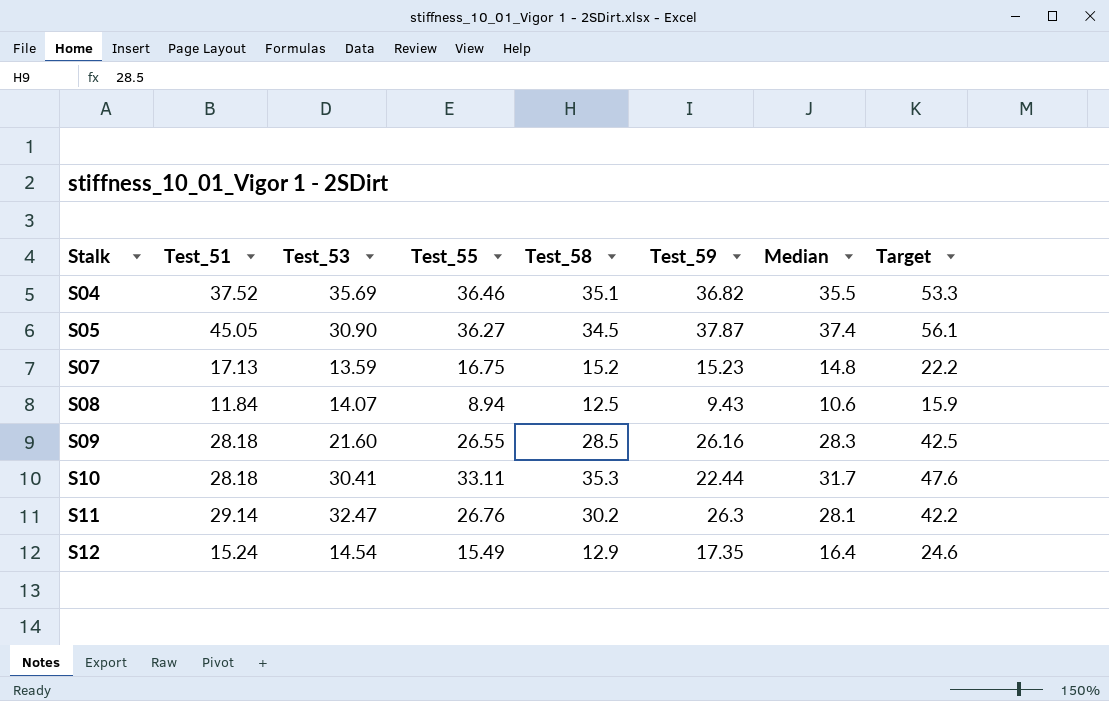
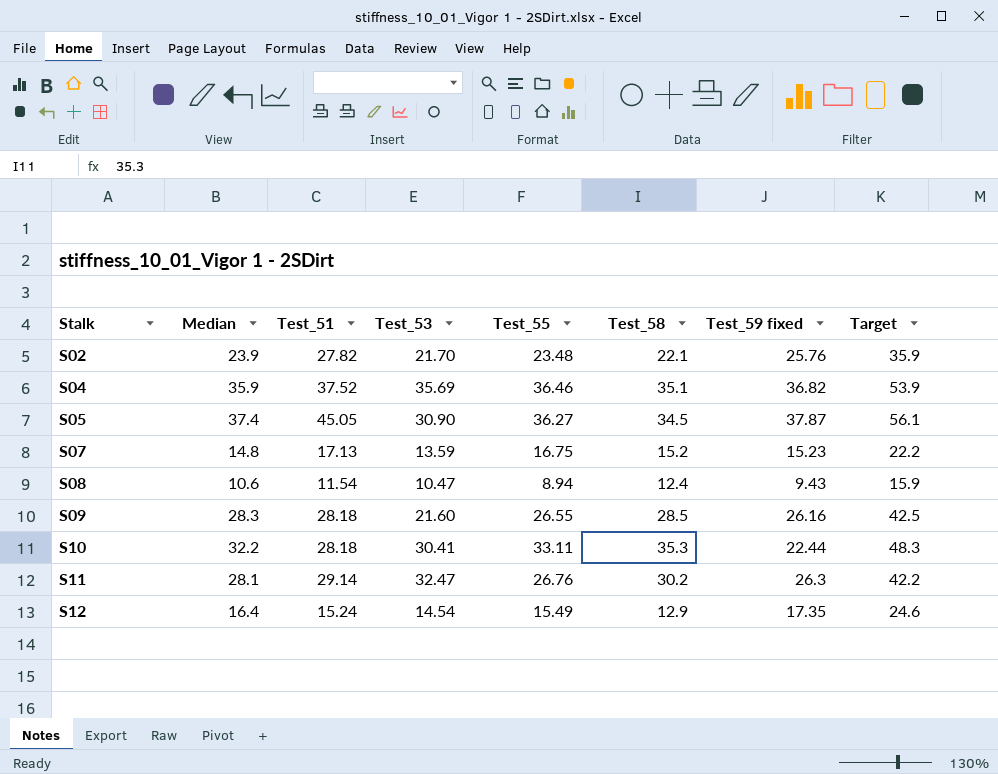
column Median | position: 7 -> 2
column name: Test_59 -> Test_59 fixed
row S02: none -> 23.9 | 27.82 | 21.70 | 23.48 | 22.1 | 25.76 | 35.9
S04 | Median: 35.5 -> 35.9
S04 | Target: 53.3 -> 53.9
S08 | Test_51: 11.84 -> 11.54
S08 | Test_53: 14.07 -> 10.47
S08 | Test_58: 12.5 -> 12.4
S10 | Median: 31.7 -> 32.2
S10 | Target: 47.6 -> 48.3

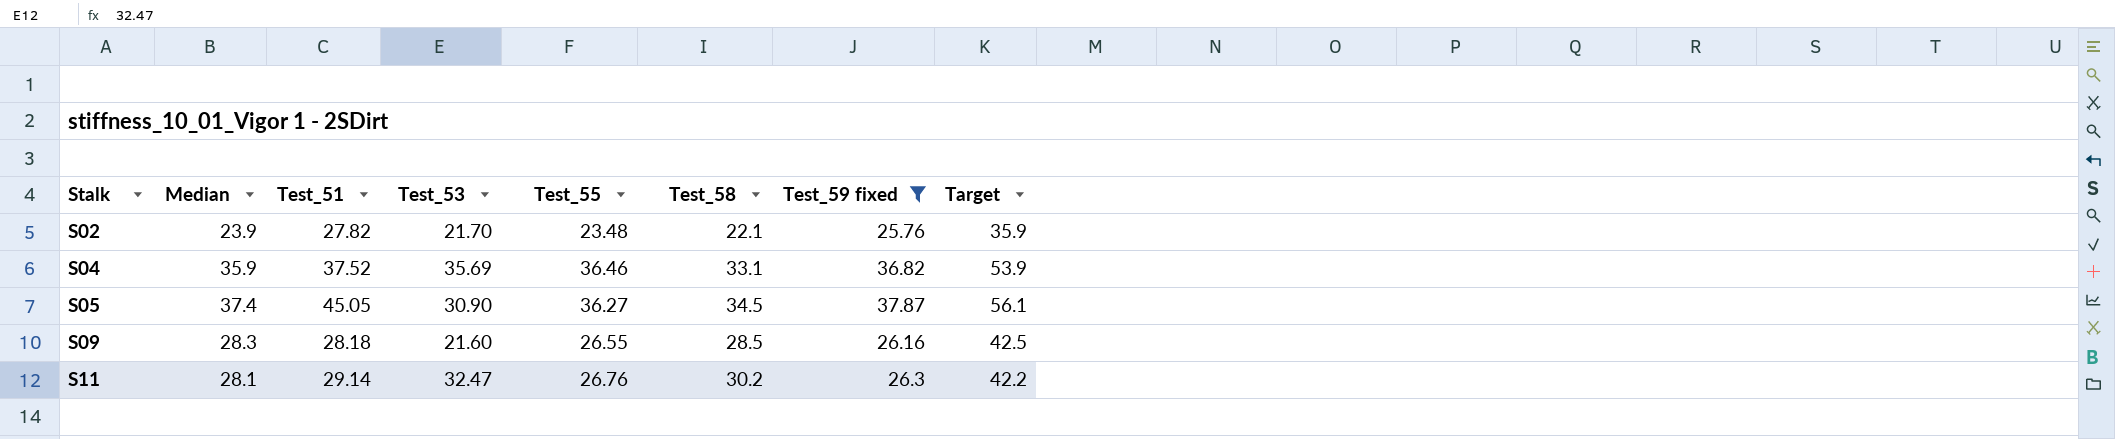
filter: none -> Test_59 fixed >= 25.76
S04 | Test_58: 35.1 -> 33.1

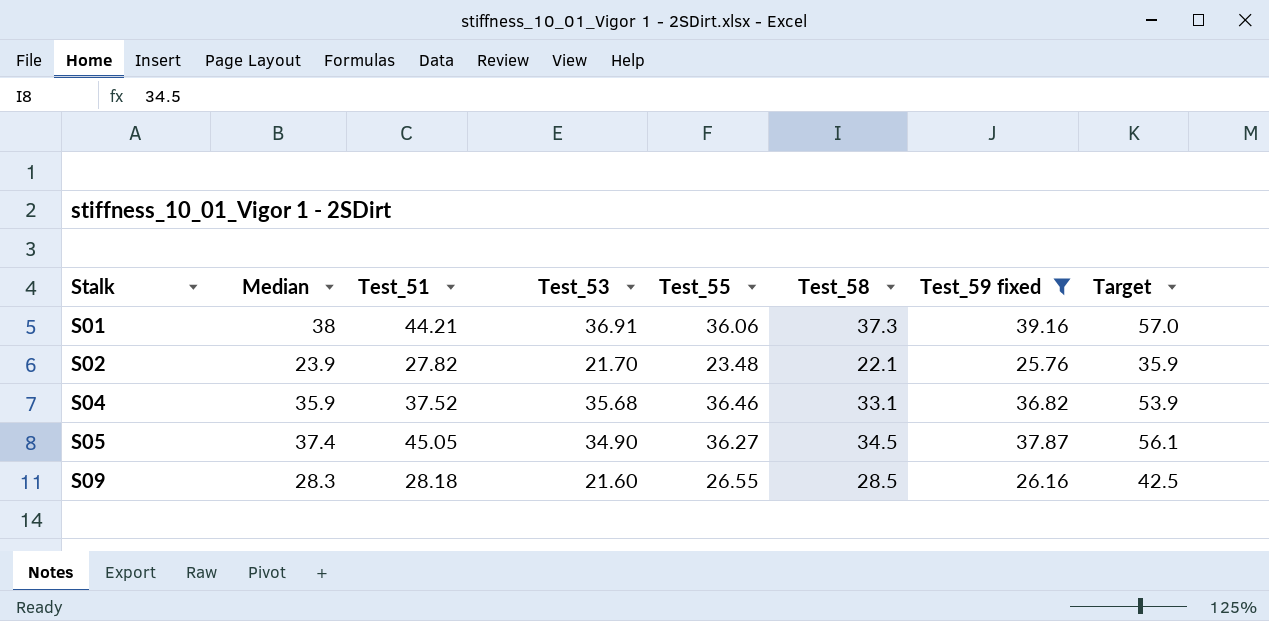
row S11: 28.1 | 29.14 | 32.47 | 26.76 | 30.2 | 26.3 | 42.2 -> none
row S01: none -> 38 | 44.21 | 36.91 | 36.06 | 37.3 | 39.16 | 57.0
S04 | Test_53: 35.69 -> 35.68
S05 | Test_53: 30.90 -> 34.90

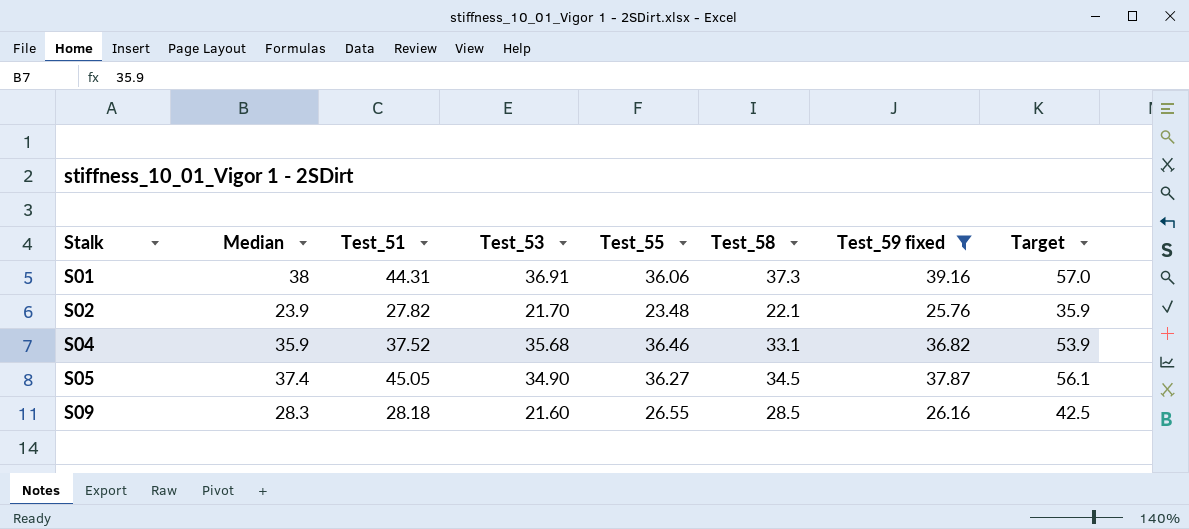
S01 | Test_51: 44.21 -> 44.31

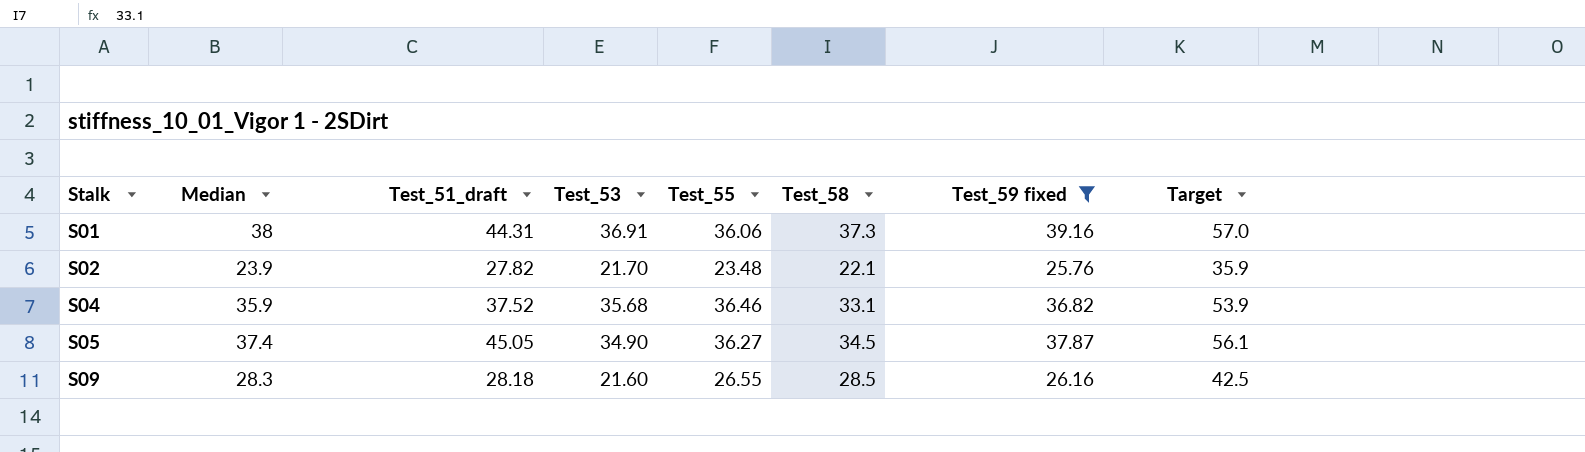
column name: Test_51 -> Test_51_draft

